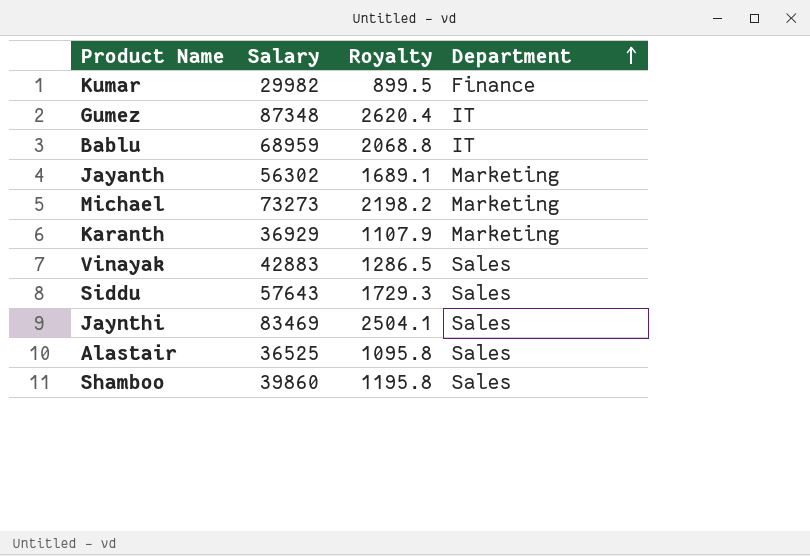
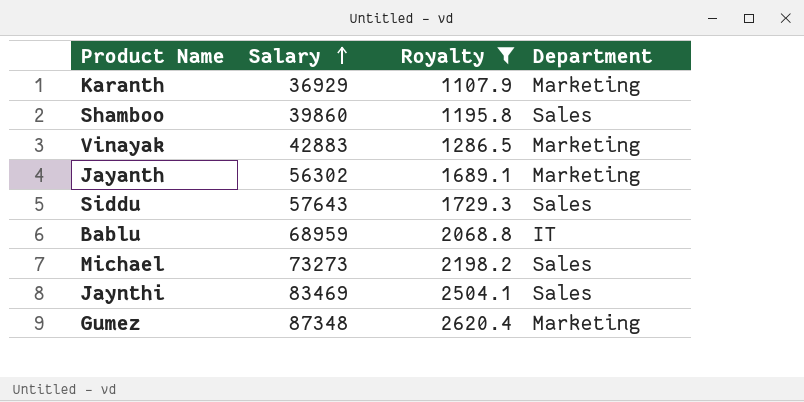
filter: none -> Royalty >= 1107.9
row order: Department ascending -> Salary ascending
Vinayak | Department: Sales -> Marketing
Michael | Department: Marketing -> Sales
Gumez | Department: IT -> Marketing

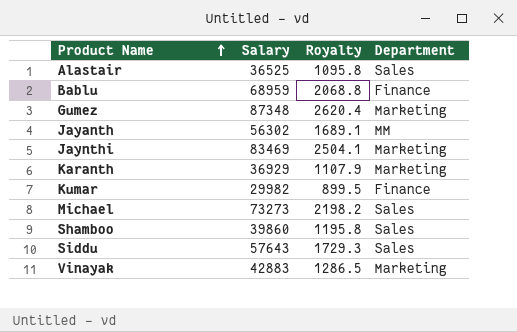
filter: Royalty >= 1107.9 -> none
row order: Salary ascending -> Product Name ascending
Bablu | Department: IT -> Finance
Jayanth | Department: Marketing -> MM
Jaynthi | Department: Sales -> Marketing

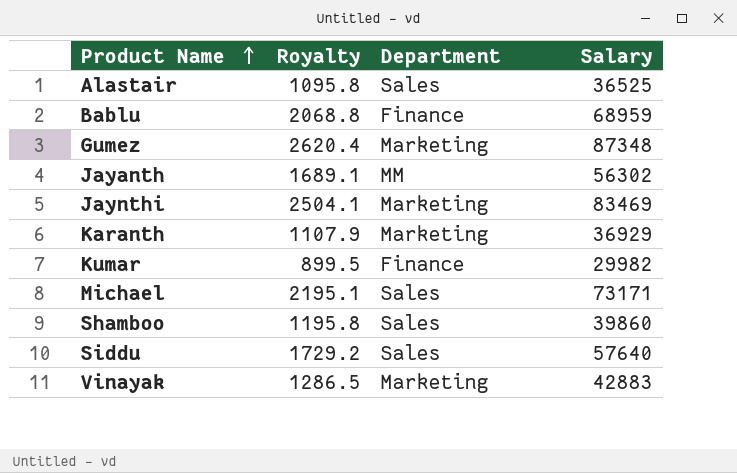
column Salary | position: 2 -> 4
Michael | Royalty: 2198.2 -> 2195.1
Michael | Salary: 73273 -> 73171
Siddu | Royalty: 1729.3 -> 1729.2
Siddu | Salary: 57643 -> 57640

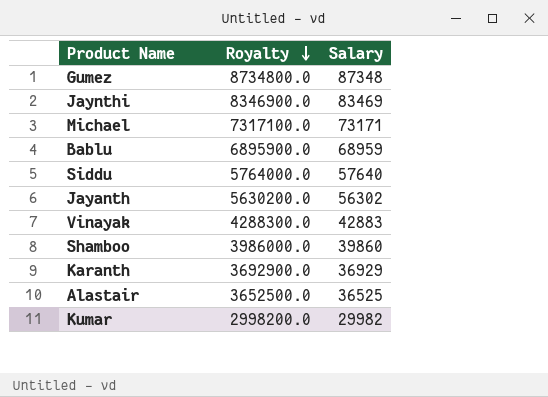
row order: Product Name ascending -> Royalty descending
column Department | position: 3 -> none
column Royalty | formula: [Salary] * 0.03 -> [Salary] * 100

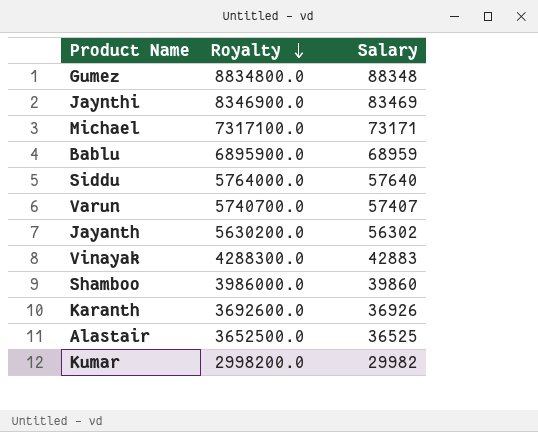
Gumez | Royalty: 8734800.0 -> 8834800.0
Gumez | Salary: 87348 -> 88348
row Varun: none -> 5740700.0 | 57407
Karanth | Royalty: 3692900.0 -> 3692600.0
Karanth | Salary: 36929 -> 36926

